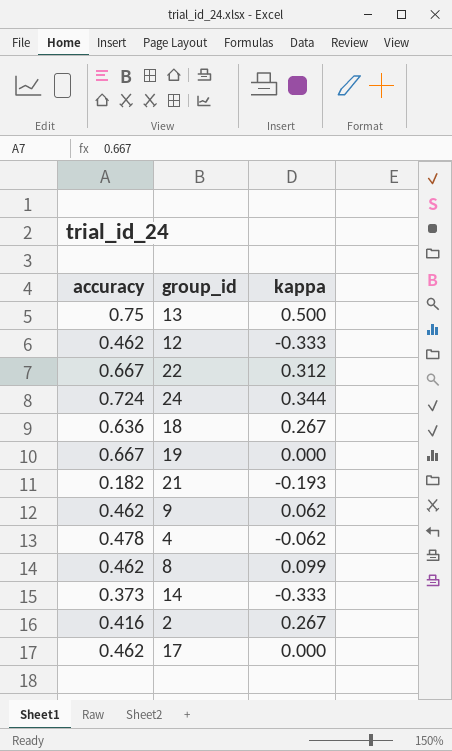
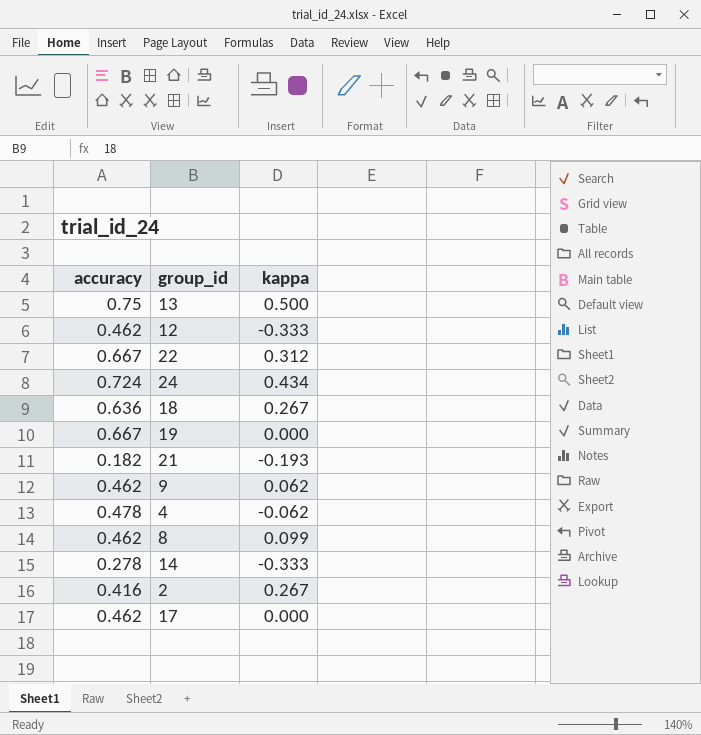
24 | kappa: 0.344 -> 0.434
14 | accuracy: 0.373 -> 0.278

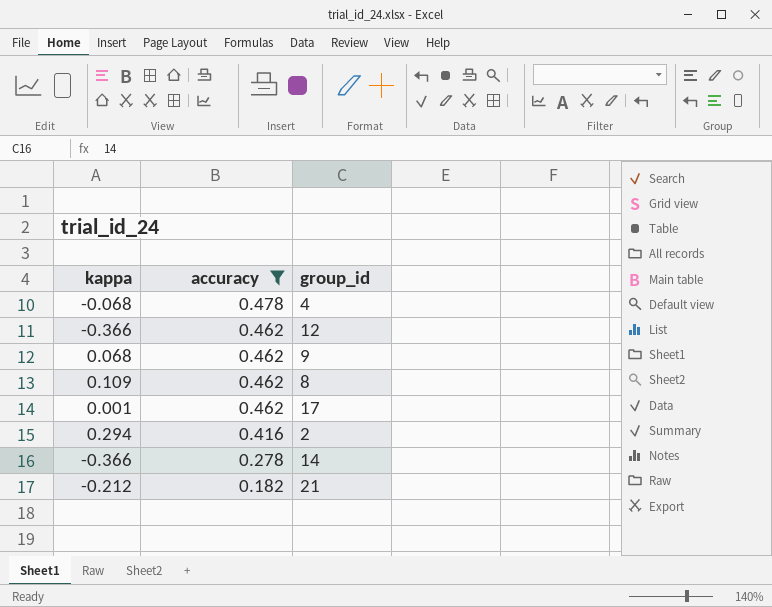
filter: none -> accuracy <= 0.478
row order: none -> accuracy descending
column kappa | position: 3 -> 1
4 | kappa: -0.062 -> -0.068
12 | kappa: -0.333 -> -0.366
9 | kappa: 0.062 -> 0.068
8 | kappa: 0.099 -> 0.109
17 | kappa: 0.000 -> 0.001
2 | kappa: 0.267 -> 0.294
14 | kappa: -0.333 -> -0.366
21 | kappa: -0.193 -> -0.212

